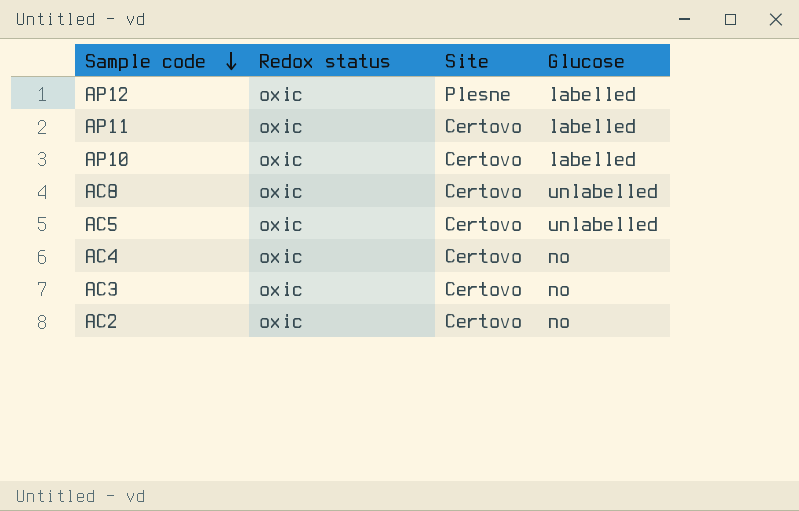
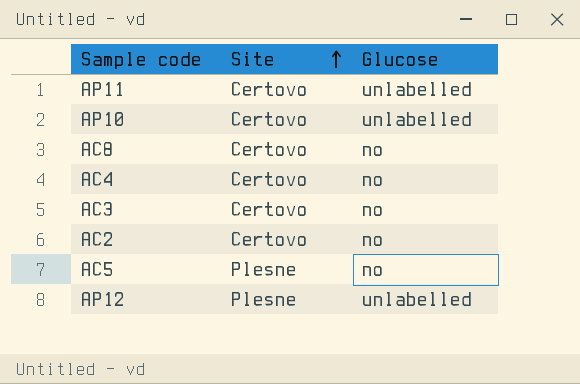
row order: Sample code descending -> Site ascending
column Redox status | position: 2 -> none
AP11 | Glucose: labelled -> unlabelled
AP10 | Glucose: labelled -> unlabelled
AC8 | Glucose: unlabelled -> no
AC5 | Site: Certovo -> Plesne
AC5 | Glucose: unlabelled -> no
AP12 | Glucose: labelled -> unlabelled

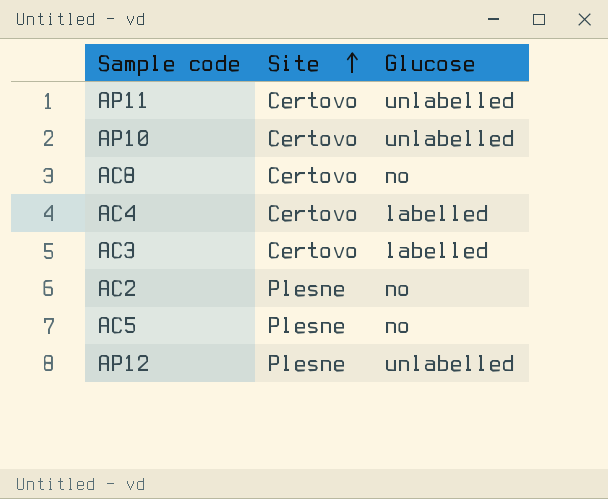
AC4 | Glucose: no -> labelled
AC3 | Glucose: no -> labelled
AC2 | Site: Certovo -> Plesne

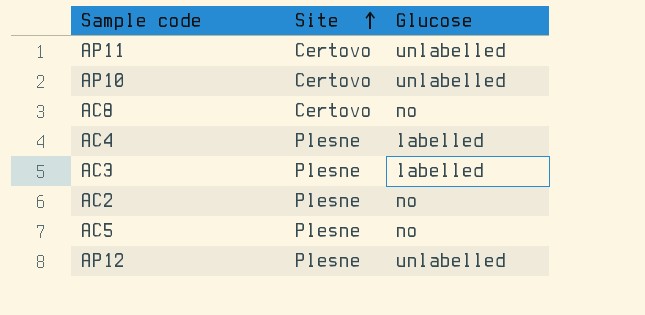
AC4 | Site: Certovo -> Plesne
AC3 | Site: Certovo -> Plesne

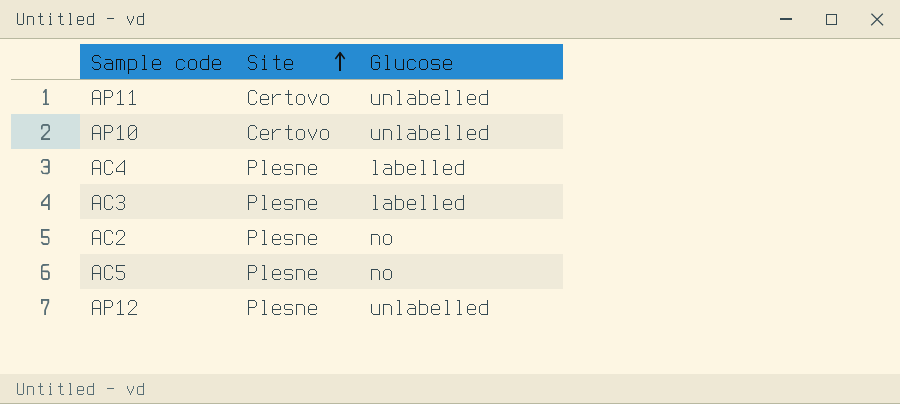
row AC8: Certovo | no -> none

